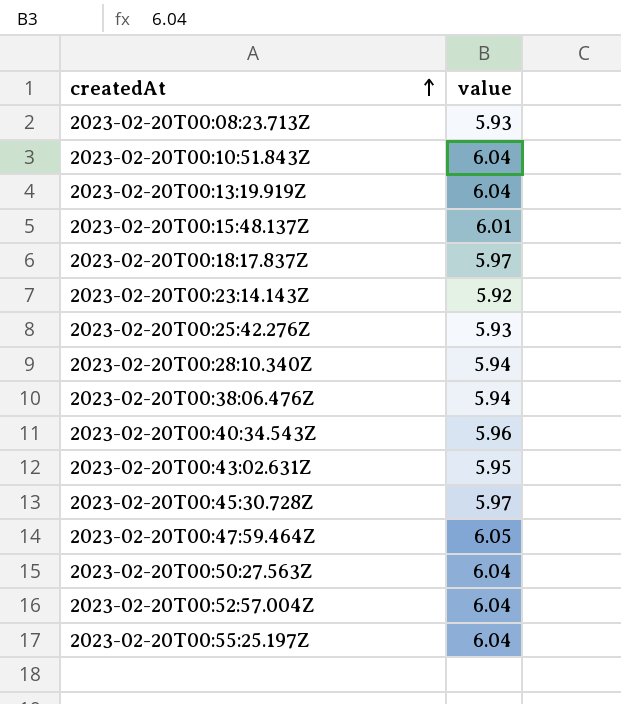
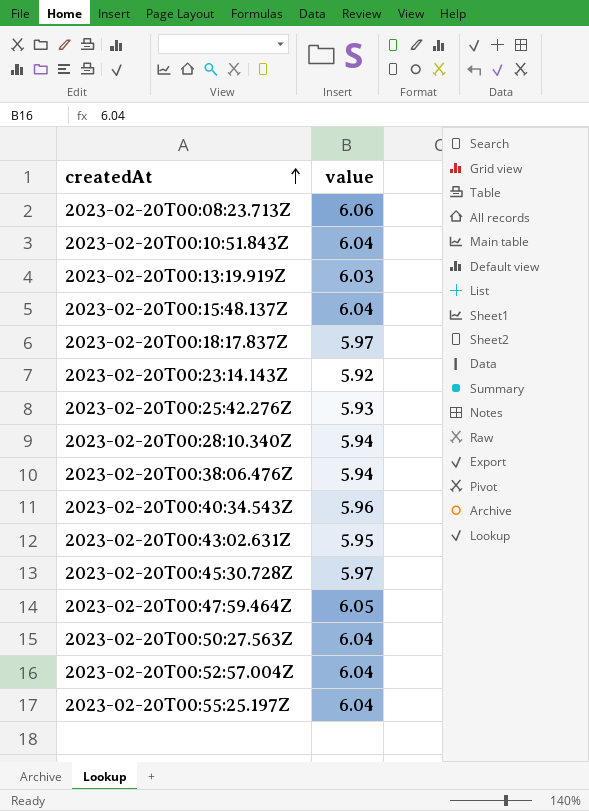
2023-02-20T00:08:23.713Z | value: 5.93 -> 6.06
2023-02-20T00:13:19.919Z | value: 6.04 -> 6.03
2023-02-20T00:15:48.137Z | value: 6.01 -> 6.04

